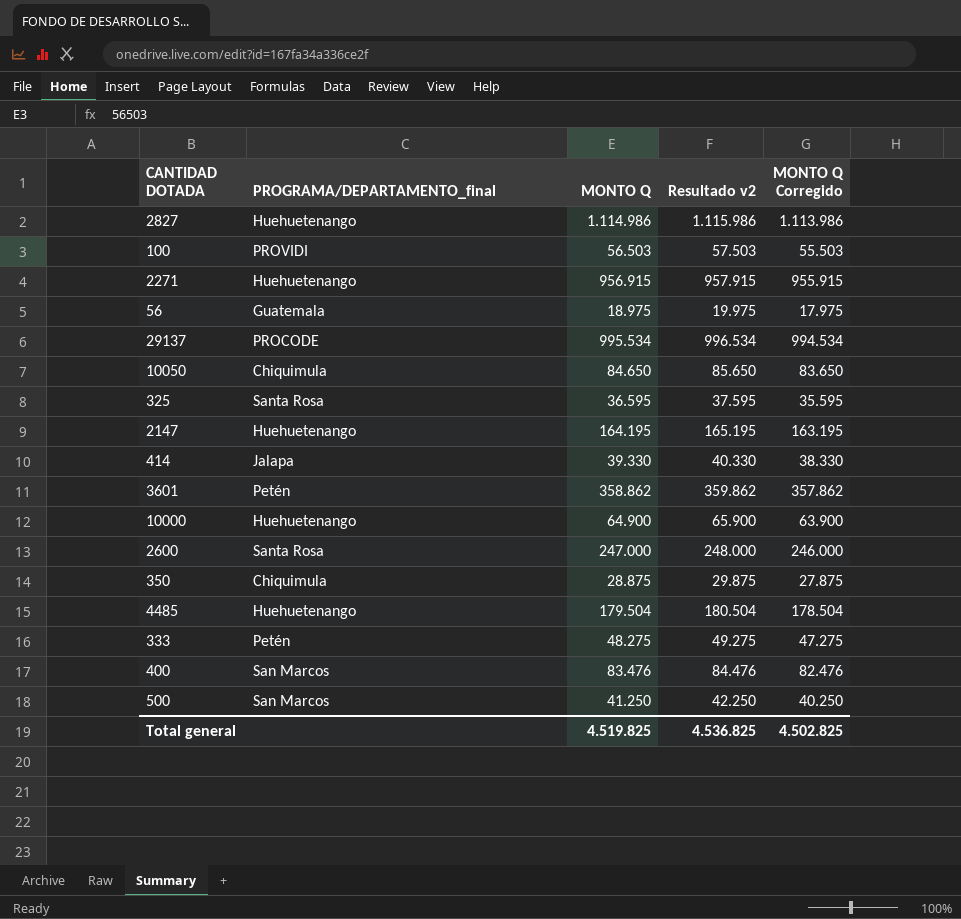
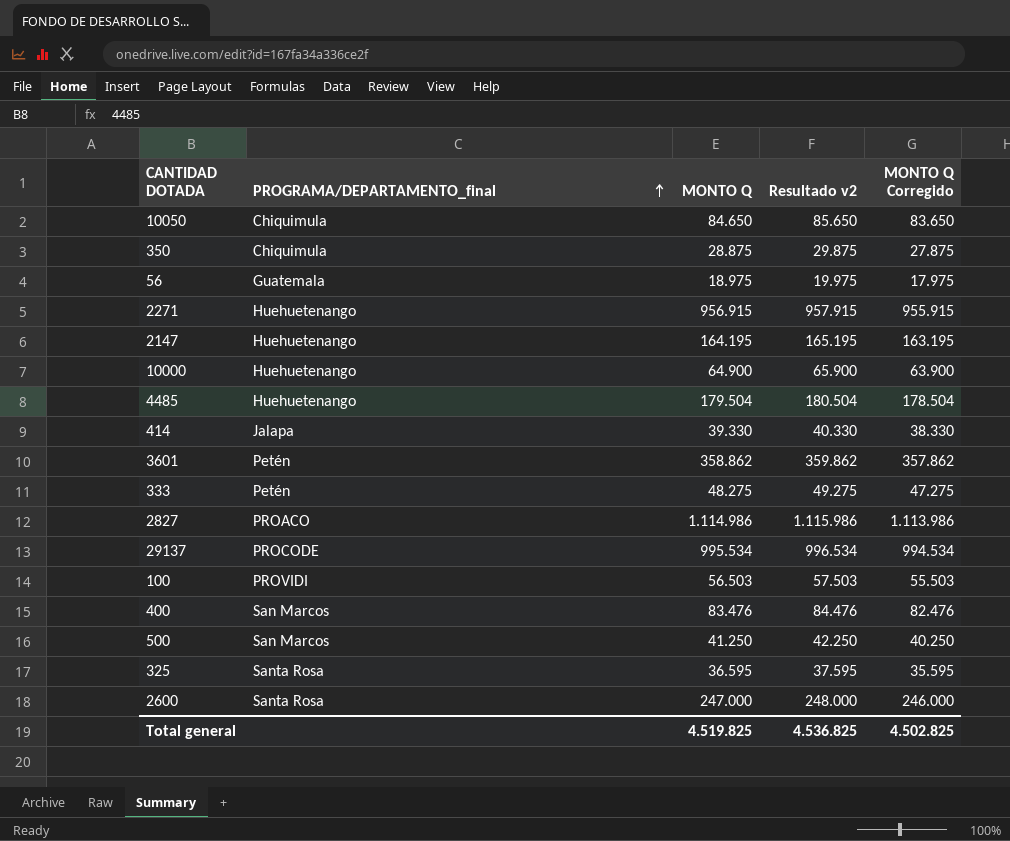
row order: none -> PROGRAMA/DEPARTAMENTO_final ascending
2827 | PROGRAMA/DEPARTAMENTO_final: Huehuetenango -> PROACO

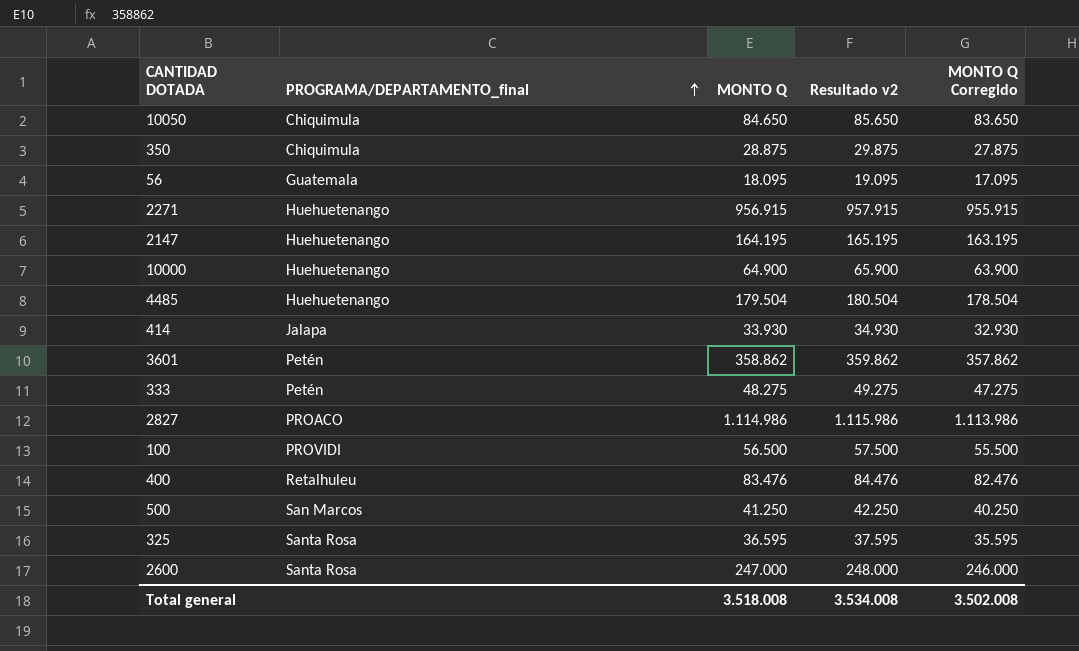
row 29137: PROCODE | 995.534 | 996.534 | 994.534 -> none
56 | MONTO Q: 18.975 -> 18.095
56 | Resultado v2: 19.975 -> 19.095
56 | MONTO Q Corregido: 17.975 -> 17.095
414 | MONTO Q: 39.330 -> 33.930
414 | Resultado v2: 40.330 -> 34.930
414 | MONTO Q Corregido: 38.330 -> 32.930
100 | MONTO Q: 56.503 -> 56.500
100 | Resultado v2: 57.503 -> 57.500
100 | MONTO Q Corregido: 55.503 -> 55.500
400 | PROGRAMA/DEPARTAMENTO_final: San Marcos -> Retalhuleu
Total general | MONTO Q: 4.519.825 -> 3.518.008
Total general | Resultado v2: 4.536.825 -> 3.534.008
Total general | MONTO Q Corregido: 4.502.825 -> 3.502.008

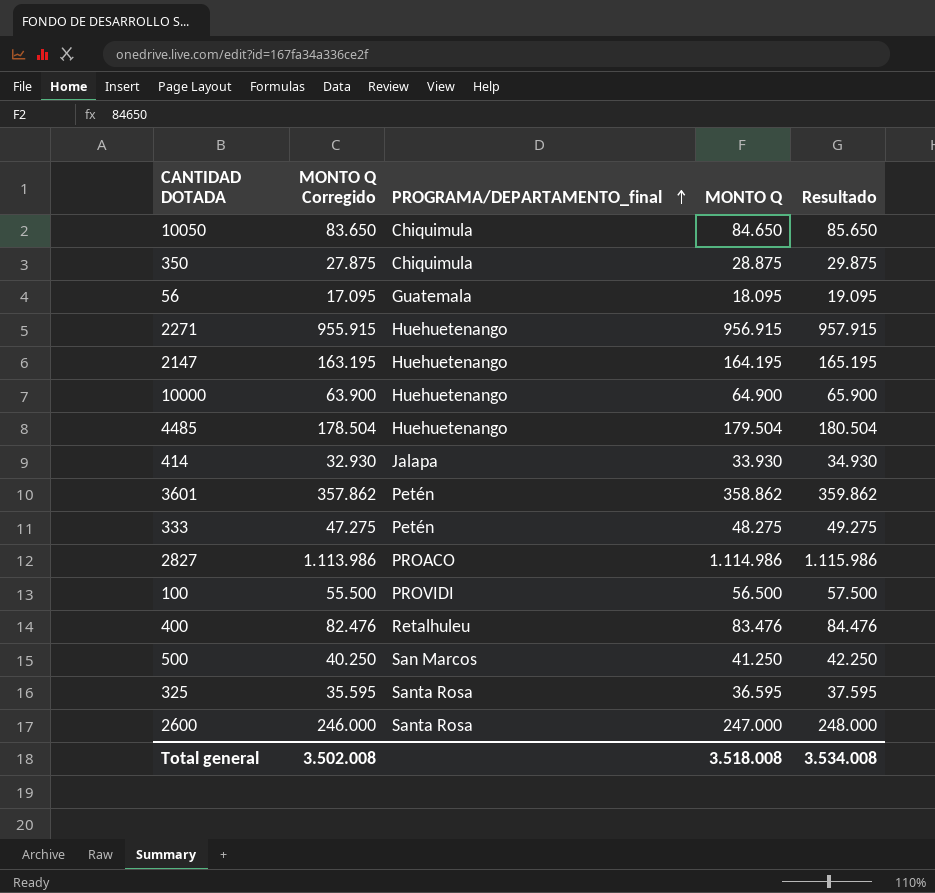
column MONTO Q Corregido | position: 5 -> 2
column name: Resultado v2 -> Resultado

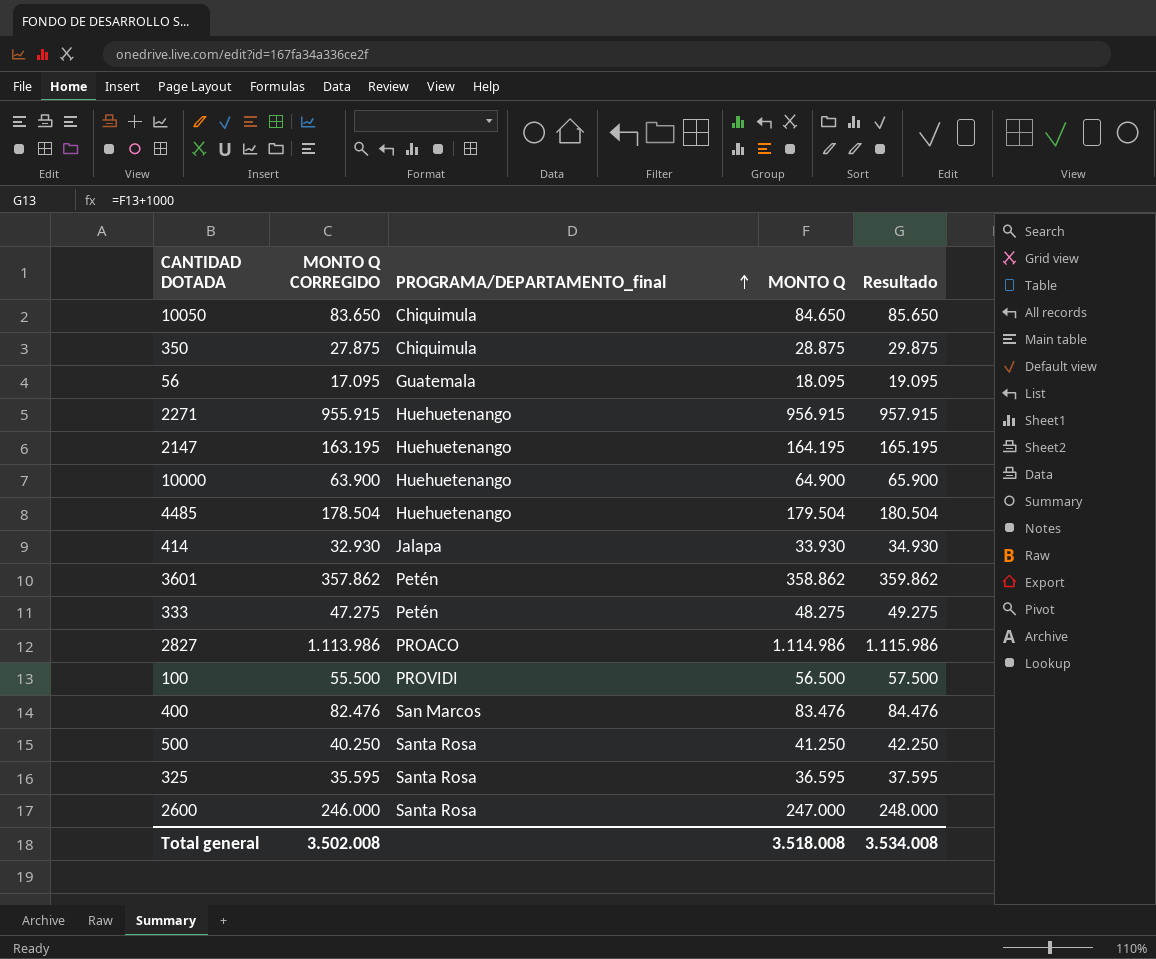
column name: MONTO Q Corregido -> MONTO Q CORREGIDO
400 | PROGRAMA/DEPARTAMENTO_final: Retalhuleu -> San Marcos
500 | PROGRAMA/DEPARTAMENTO_final: San Marcos -> Santa Rosa

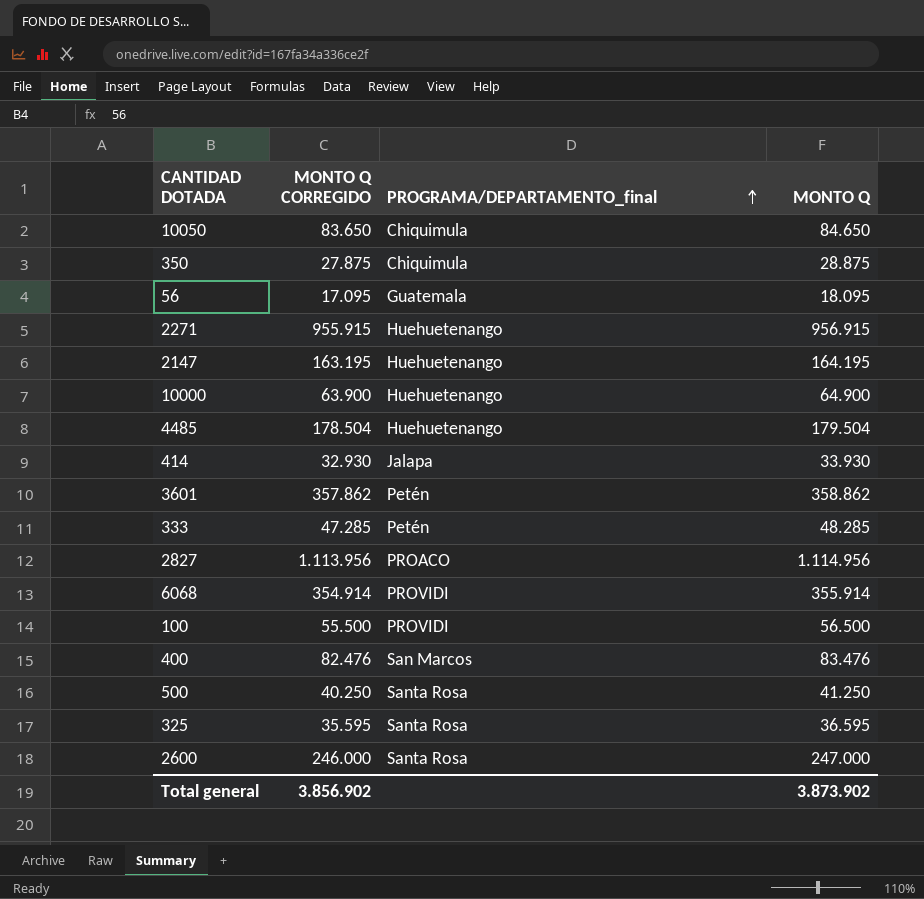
column Resultado | formula: [MONTO Q] + 1000 -> none
333 | MONTO Q CORREGIDO: 47.275 -> 47.285
333 | MONTO Q: 48.275 -> 48.285
2827 | MONTO Q CORREGIDO: 1.113.986 -> 1.113.956
2827 | MONTO Q: 1.114.986 -> 1.114.956
row 6068: none -> 354.914 | PROVIDI | 355.914
Total general | MONTO Q CORREGIDO: 3.502.008 -> 3.856.902
Total general | MONTO Q: 3.518.008 -> 3.873.902

